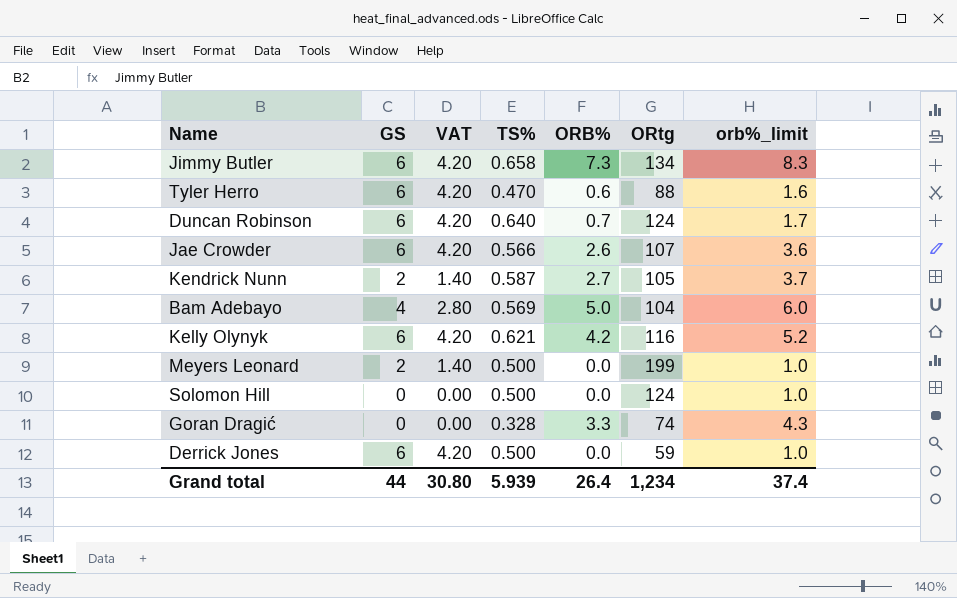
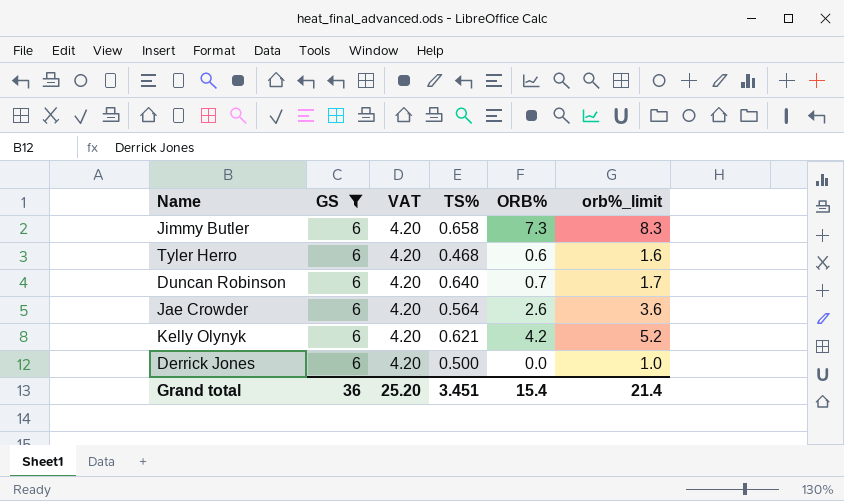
filter: none -> GS = 6
column ORtg | position: 6 -> none
Tyler Herro | TS%: 0.470 -> 0.468
Jae Crowder | TS%: 0.566 -> 0.564
Grand total | GS: 44 -> 36
Grand total | VAT: 30.80 -> 25.20
Grand total | TS%: 5.939 -> 3.451
Grand total | ORB%: 26.4 -> 15.4
Grand total | orb%_limit: 37.4 -> 21.4

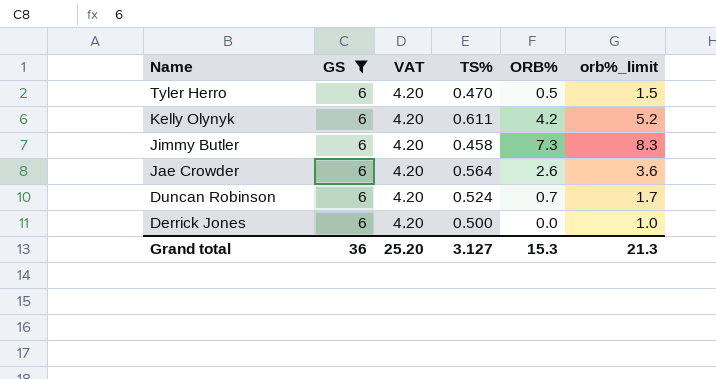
row order: none -> Name descending
Tyler Herro | TS%: 0.468 -> 0.470
Tyler Herro | ORB%: 0.6 -> 0.5
Tyler Herro | orb%_limit: 1.6 -> 1.5
Kelly Olynyk | TS%: 0.621 -> 0.611
Jimmy Butler | TS%: 0.658 -> 0.458
Duncan Robinson | TS%: 0.640 -> 0.524
Grand total | TS%: 3.451 -> 3.127
Grand total | ORB%: 15.4 -> 15.3
Grand total | orb%_limit: 21.4 -> 21.3

